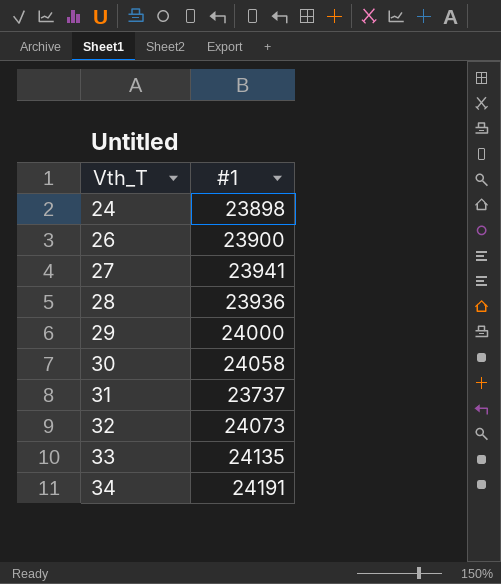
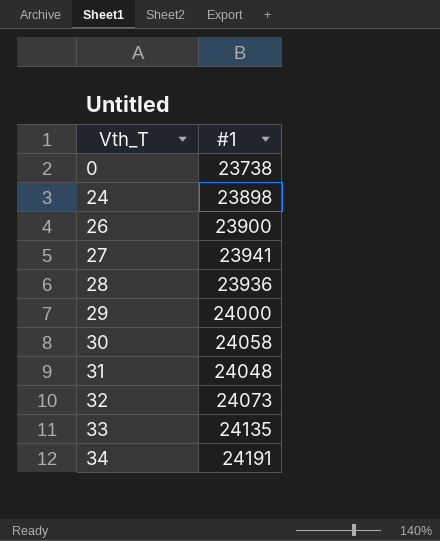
row 0: none -> 23738
31 | #1: 23737 -> 24048

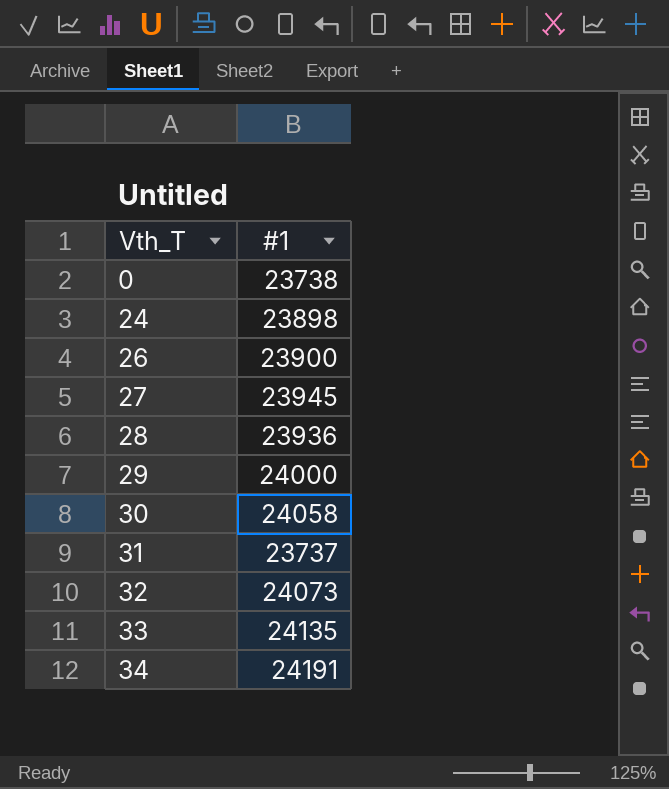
27 | #1: 23941 -> 23945
31 | #1: 24048 -> 23737

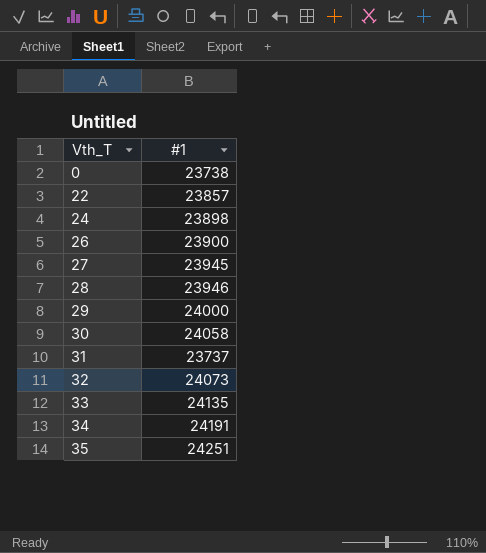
row 22: none -> 23857
28 | #1: 23936 -> 23946
row 35: none -> 24251

